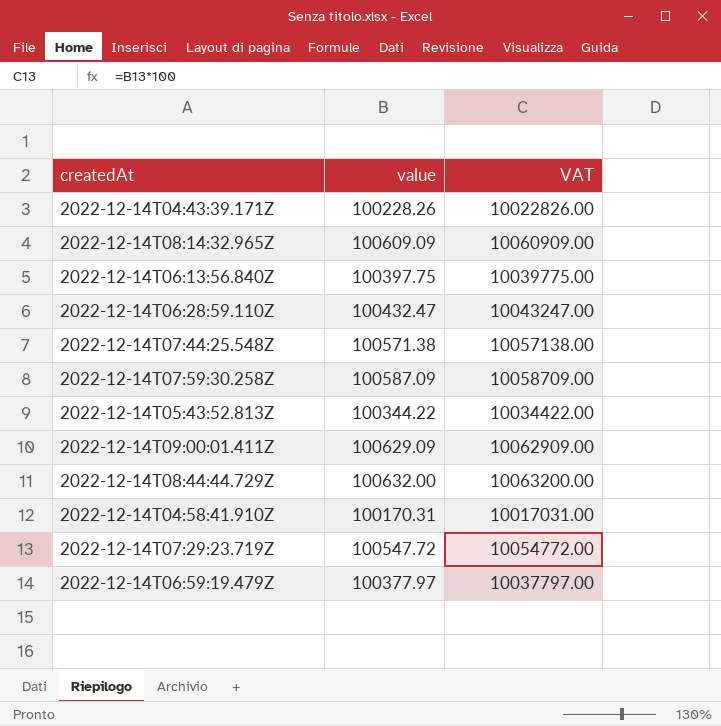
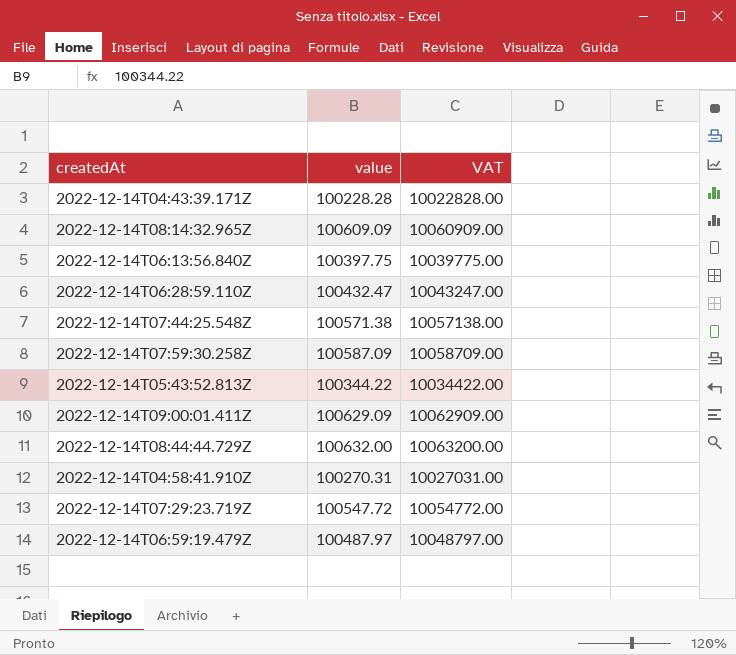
2022-12-14T04:43:39.171Z | value: 100228.26 -> 100228.28
2022-12-14T04:43:39.171Z | VAT: 10022826.00 -> 10022828.00
2022-12-14T04:58:41.910Z | value: 100170.31 -> 100270.31
2022-12-14T04:58:41.910Z | VAT: 10017031.00 -> 10027031.00
2022-12-14T06:59:19.479Z | value: 100377.97 -> 100487.97
2022-12-14T06:59:19.479Z | VAT: 10037797.00 -> 10048797.00

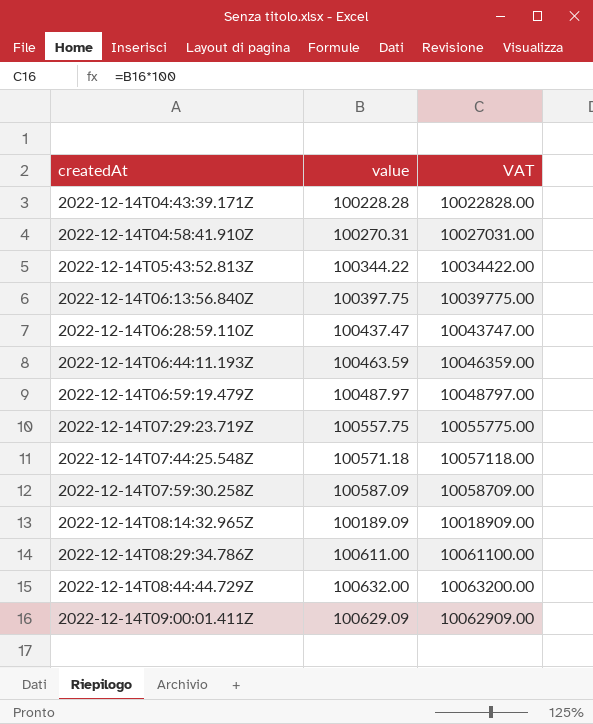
row order: none -> createdAt ascending
2022-12-14T06:28:59.110Z | value: 100432.47 -> 100437.47
2022-12-14T06:28:59.110Z | VAT: 10043247.00 -> 10043747.00
row 2022-12-14T06:44:11.193Z: none -> 100463.59 | 10046359.00
2022-12-14T07:29:23.719Z | value: 100547.72 -> 100557.75
2022-12-14T07:29:23.719Z | VAT: 10054772.00 -> 10055775.00
2022-12-14T07:44:25.548Z | value: 100571.38 -> 100571.18
2022-12-14T07:44:25.548Z | VAT: 10057138.00 -> 10057118.00
2022-12-14T08:14:32.965Z | value: 100609.09 -> 100189.09
2022-12-14T08:14:32.965Z | VAT: 10060909.00 -> 10018909.00
row 2022-12-14T08:29:34.786Z: none -> 100611.00 | 10061100.00

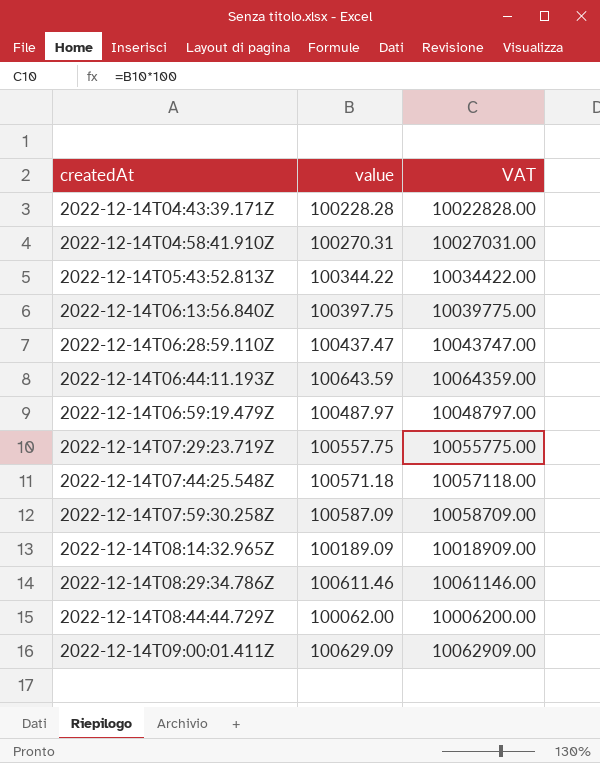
2022-12-14T06:44:11.193Z | value: 100463.59 -> 100643.59
2022-12-14T06:44:11.193Z | VAT: 10046359.00 -> 10064359.00
2022-12-14T08:29:34.786Z | value: 100611.00 -> 100611.46
2022-12-14T08:29:34.786Z | VAT: 10061100.00 -> 10061146.00
2022-12-14T08:44:44.729Z | value: 100632.00 -> 100062.00
2022-12-14T08:44:44.729Z | VAT: 10063200.00 -> 10006200.00

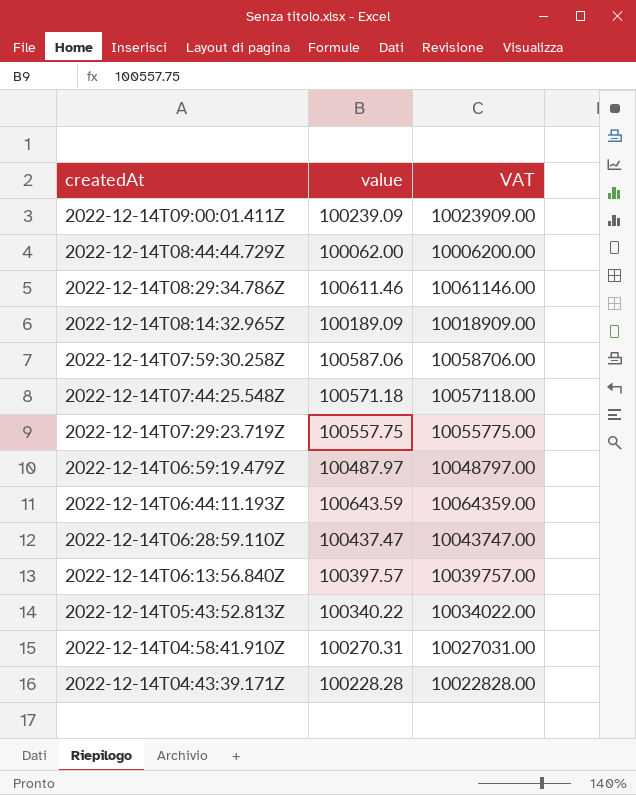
row order: createdAt ascending -> createdAt descending
2022-12-14T09:00:01.411Z | value: 100629.09 -> 100239.09
2022-12-14T09:00:01.411Z | VAT: 10062909.00 -> 10023909.00
2022-12-14T07:59:30.258Z | value: 100587.09 -> 100587.06
2022-12-14T07:59:30.258Z | VAT: 10058709.00 -> 10058706.00
2022-12-14T06:13:56.840Z | value: 100397.75 -> 100397.57
2022-12-14T06:13:56.840Z | VAT: 10039775.00 -> 10039757.00
2022-12-14T05:43:52.813Z | value: 100344.22 -> 100340.22
2022-12-14T05:43:52.813Z | VAT: 10034422.00 -> 10034022.00

